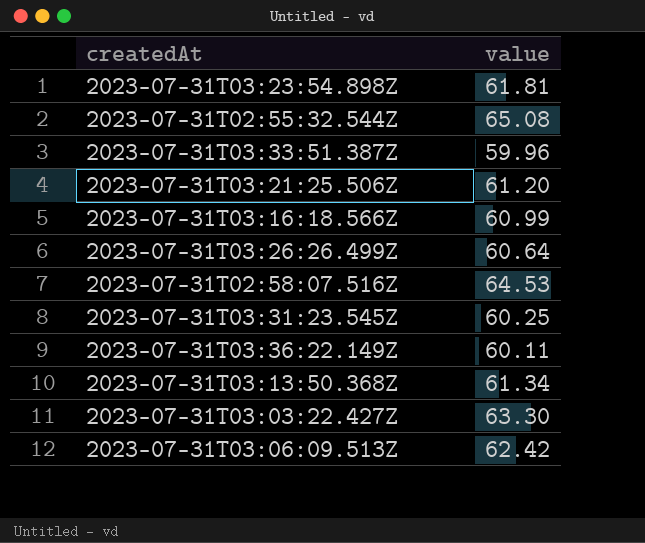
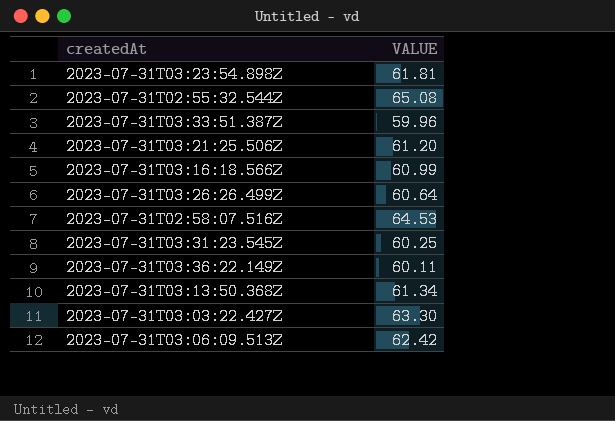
column name: value -> VALUE

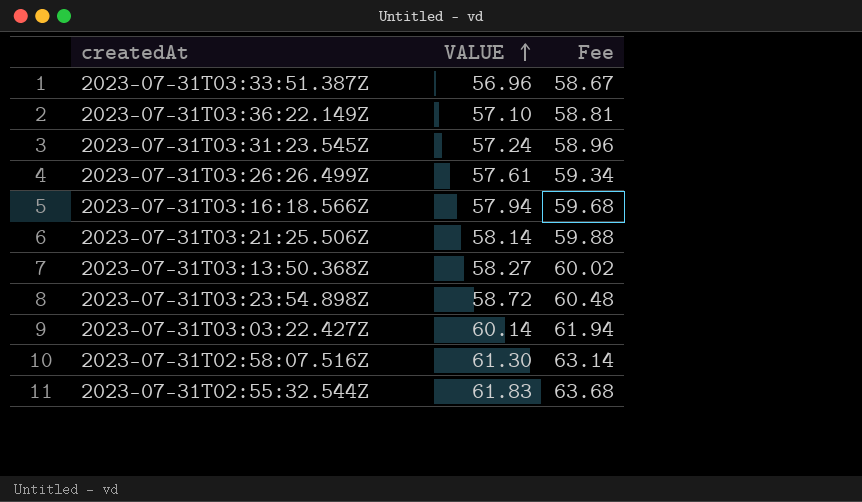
row order: none -> VALUE ascending
column Fee | formula: none -> [VALUE] * 1.03
row 2023-07-31T03:06:09.513Z: 62.42 -> none
2023-07-31T03:33:51.387Z | VALUE: 59.96 -> 56.96
2023-07-31T03:36:22.149Z | VALUE: 60.11 -> 57.10
2023-07-31T03:31:23.545Z | VALUE: 60.25 -> 57.24
2023-07-31T03:26:26.499Z | VALUE: 60.64 -> 57.61
2023-07-31T03:16:18.566Z | VALUE: 60.99 -> 57.94
2023-07-31T03:21:25.506Z | VALUE: 61.20 -> 58.14
2023-07-31T03:13:50.368Z | VALUE: 61.34 -> 58.27
2023-07-31T03:23:54.898Z | VALUE: 61.81 -> 58.72
2023-07-31T03:03:22.427Z | VALUE: 63.30 -> 60.14
2023-07-31T02:58:07.516Z | VALUE: 64.53 -> 61.30
2023-07-31T02:55:32.544Z | VALUE: 65.08 -> 61.83

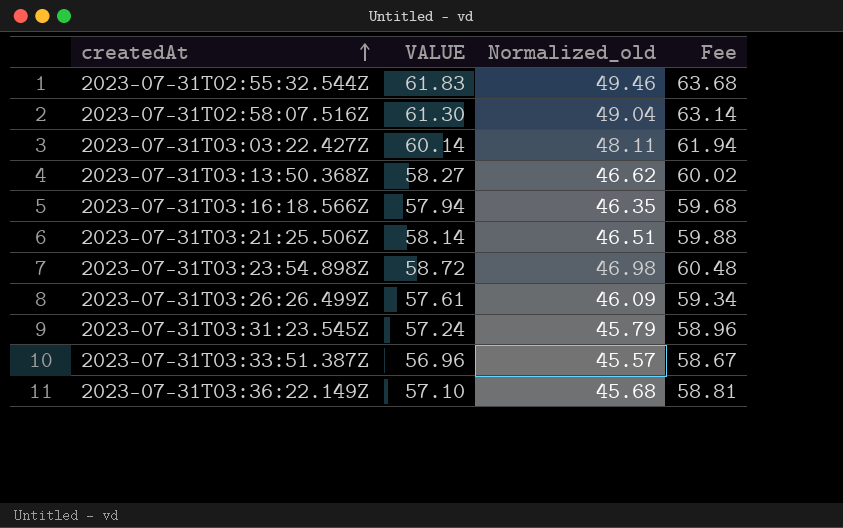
row order: VALUE ascending -> createdAt ascending
column Normalized_old | formula: none -> [VALUE] * 0.8

